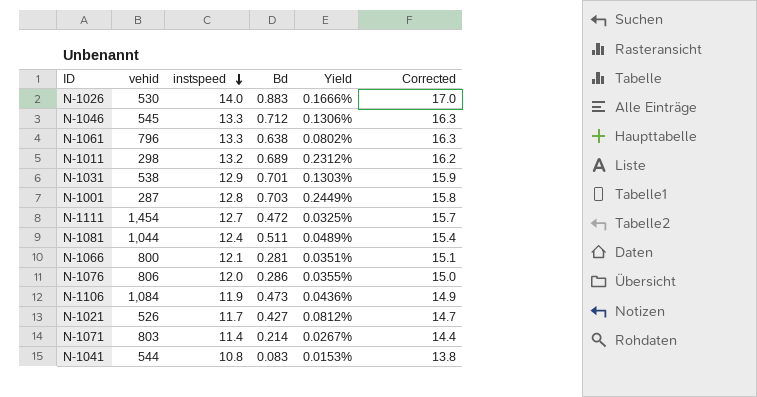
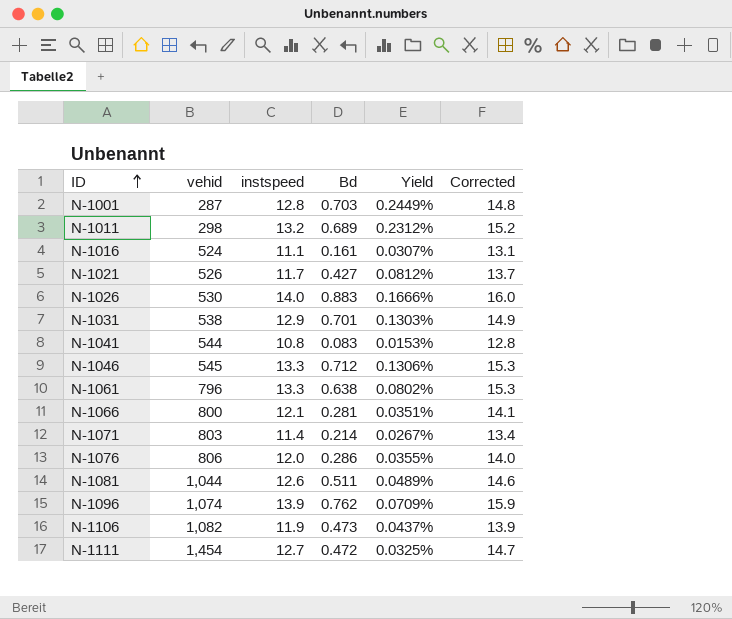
row order: instspeed descending -> ID ascending
column Corrected | formula: [instspeed] + 3 -> [instspeed] + 2
row N-1016: none -> 524 | 11.1 | 0.161 | 0.0307% | 13.1
N-1081 | instspeed: 12.4 -> 12.6
row N-1096: none -> 1,074 | 13.9 | 0.762 | 0.0709% | 15.9
N-1106 | vehid: 1,084 -> 1,082
N-1106 | Yield: 0.0436% -> 0.0437%

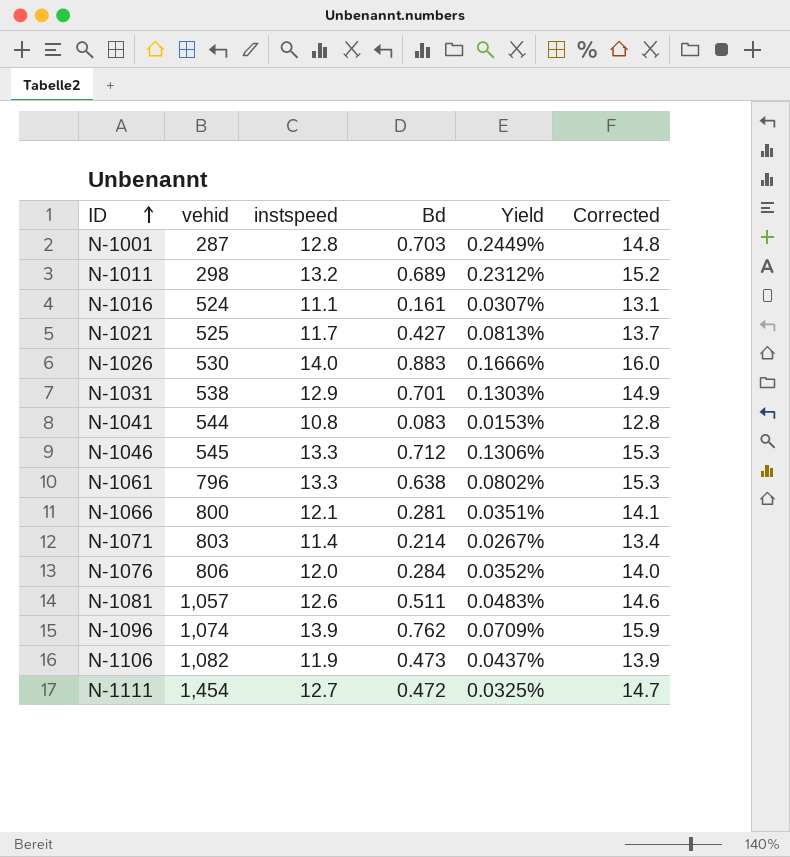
N-1021 | vehid: 526 -> 525
N-1021 | Yield: 0.0812% -> 0.0813%
N-1076 | Bd: 0.286 -> 0.284
N-1076 | Yield: 0.0355% -> 0.0352%
N-1081 | vehid: 1,044 -> 1,057
N-1081 | Yield: 0.0489% -> 0.0483%

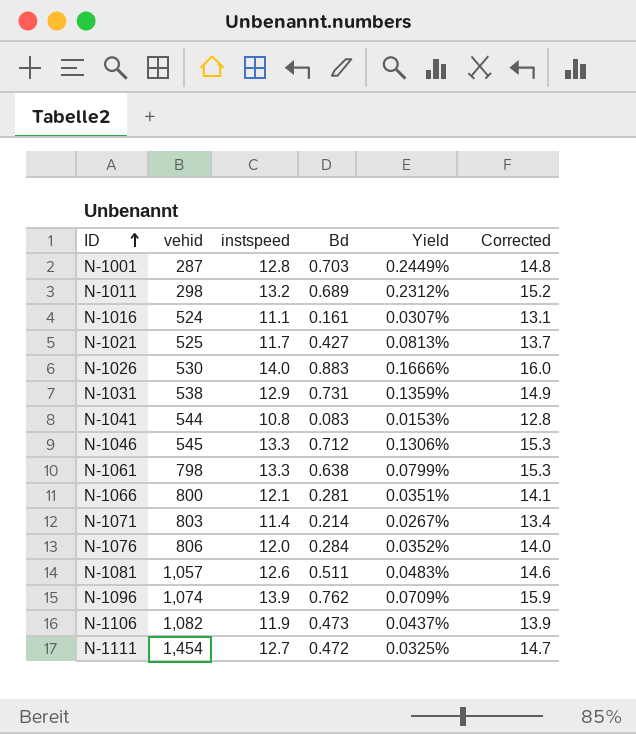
N-1031 | Bd: 0.701 -> 0.731
N-1031 | Yield: 0.1303% -> 0.1359%
N-1061 | vehid: 796 -> 798
N-1061 | Yield: 0.0802% -> 0.0799%

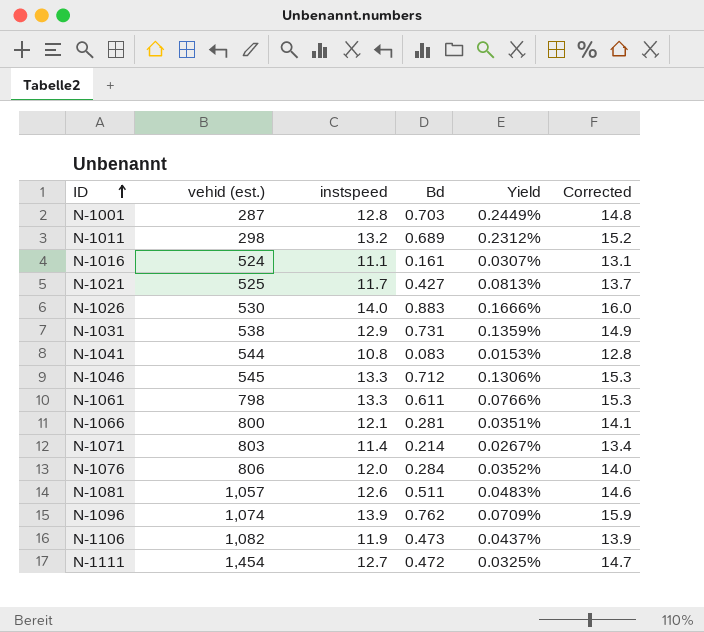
column name: vehid -> vehid (est.)
N-1061 | Bd: 0.638 -> 0.611
N-1061 | Yield: 0.0799% -> 0.0766%

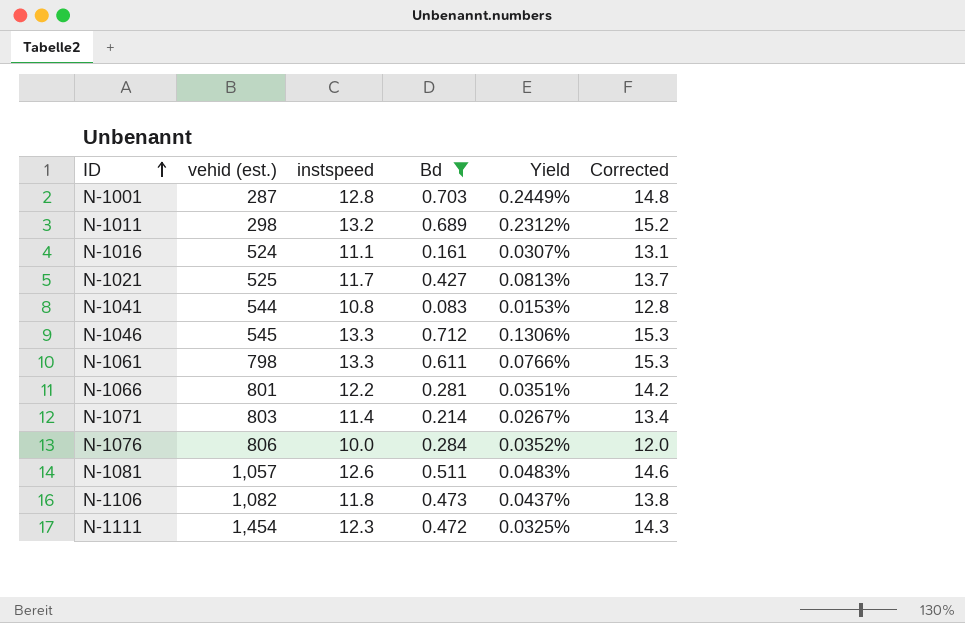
filter: none -> Bd <= 0.712
N-1066 | vehid (est.): 800 -> 801
N-1066 | instspeed: 12.1 -> 12.2
N-1066 | Corrected: 14.1 -> 14.2
N-1076 | instspeed: 12.0 -> 10.0
N-1076 | Corrected: 14.0 -> 12.0
N-1106 | instspeed: 11.9 -> 11.8
N-1106 | Corrected: 13.9 -> 13.8
N-1111 | instspeed: 12.7 -> 12.3
N-1111 | Corrected: 14.7 -> 14.3

